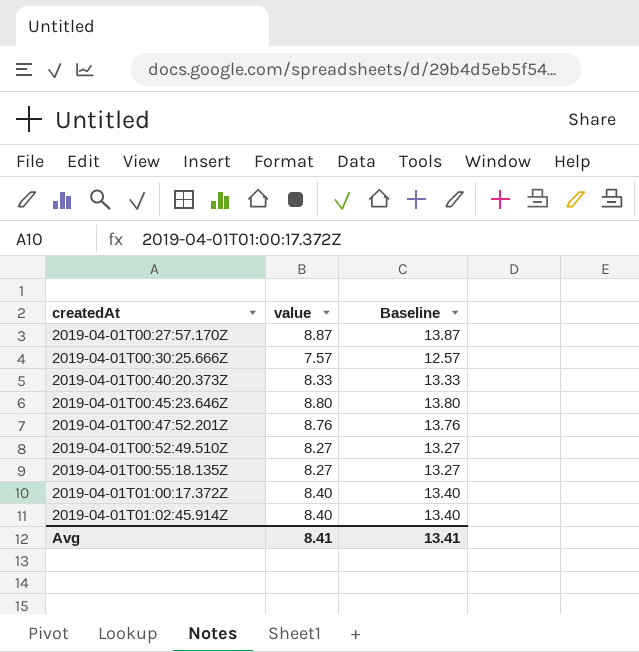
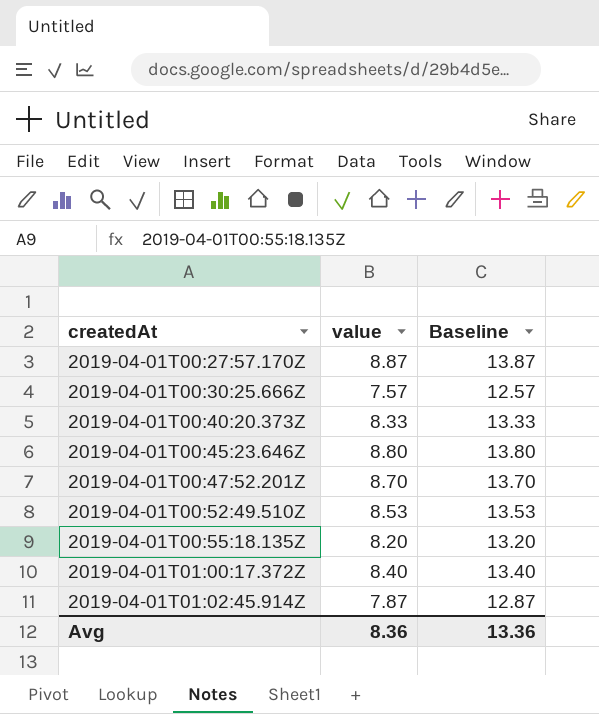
2019-04-01T00:47:52.201Z | value: 8.76 -> 8.70
2019-04-01T00:47:52.201Z | Baseline: 13.76 -> 13.70
2019-04-01T00:52:49.510Z | value: 8.27 -> 8.53
2019-04-01T00:52:49.510Z | Baseline: 13.27 -> 13.53
2019-04-01T00:55:18.135Z | value: 8.27 -> 8.20
2019-04-01T00:55:18.135Z | Baseline: 13.27 -> 13.20
2019-04-01T01:02:45.914Z | value: 8.40 -> 7.87
2019-04-01T01:02:45.914Z | Baseline: 13.40 -> 12.87
Avg | value: 8.41 -> 8.36
Avg | Baseline: 13.41 -> 13.36

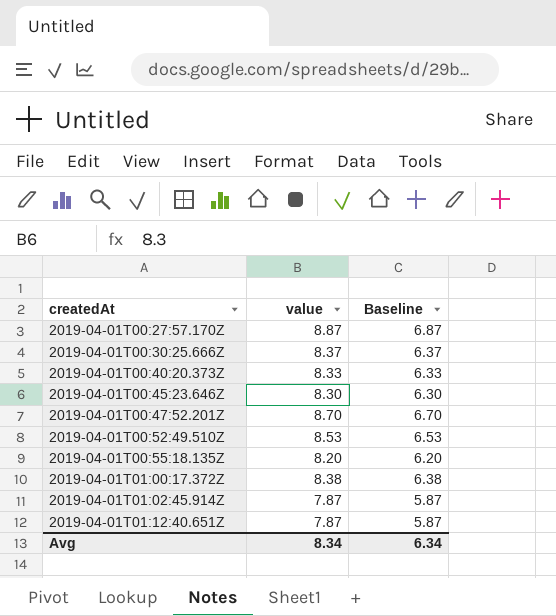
column Baseline | formula: [value] + 5 -> [value] - 2
2019-04-01T00:30:25.666Z | value: 7.57 -> 8.37
2019-04-01T00:45:23.646Z | value: 8.80 -> 8.30
2019-04-01T01:00:17.372Z | value: 8.40 -> 8.38
row 2019-04-01T01:12:40.651Z: none -> 7.87 | 5.87
Avg | value: 8.36 -> 8.34
Avg | Baseline: 13.36 -> 6.34

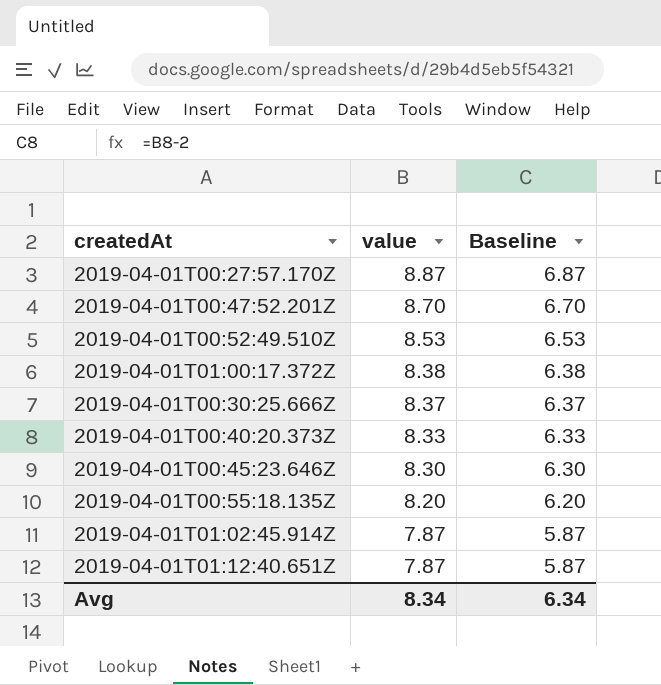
row order: createdAt ascending -> value descending

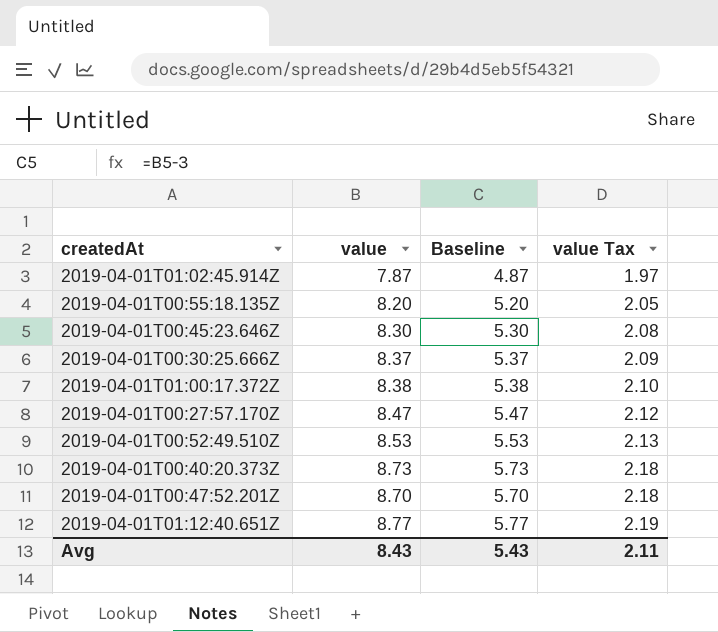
row order: value descending -> value Tax ascending
column Baseline | formula: [value] - 2 -> [value] - 3
column value Tax | formula: none -> [value] * 0.25
2019-04-01T00:27:57.170Z | value: 8.87 -> 8.47
2019-04-01T00:40:20.373Z | value: 8.33 -> 8.73
2019-04-01T01:12:40.651Z | value: 7.87 -> 8.77
Avg | value: 8.34 -> 8.43
Avg | Baseline: 6.34 -> 5.43

